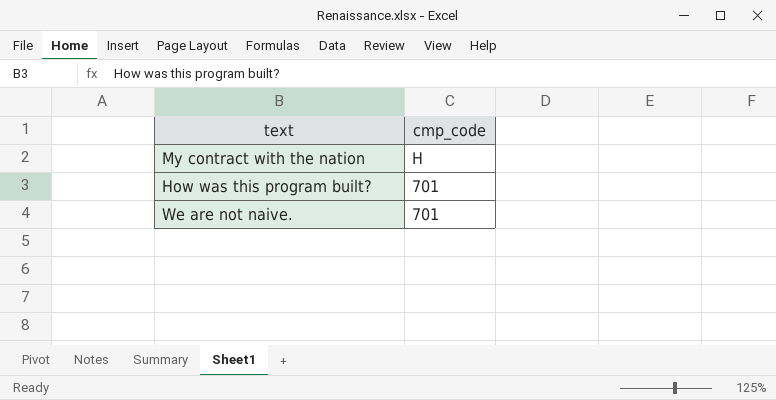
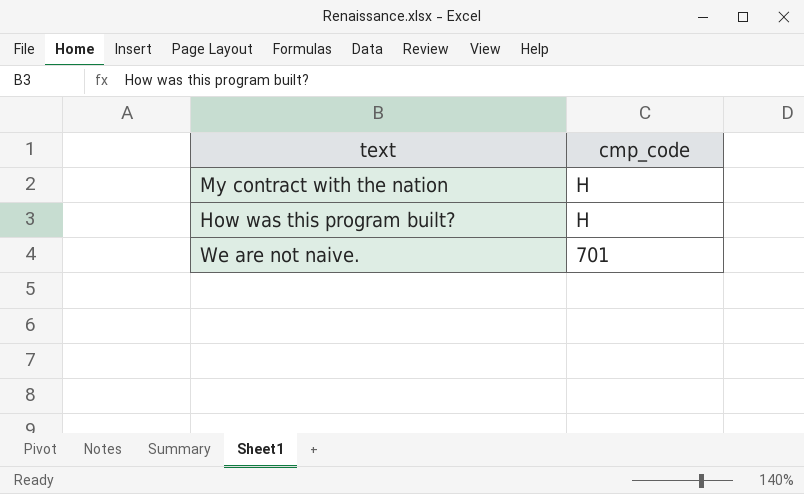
How was this program built? | cmp_code: 701 -> H

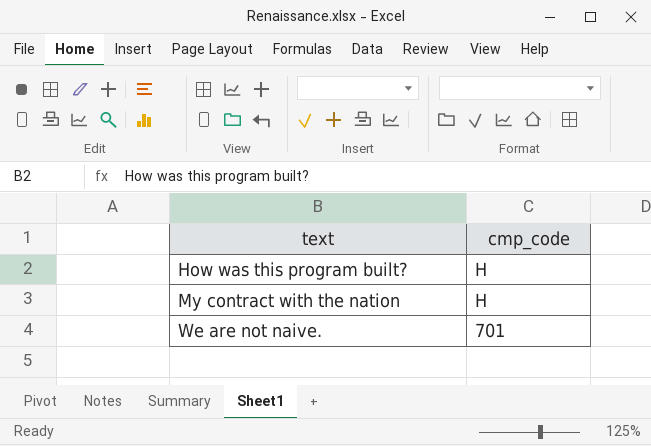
row order: cmp_code descending -> text ascending

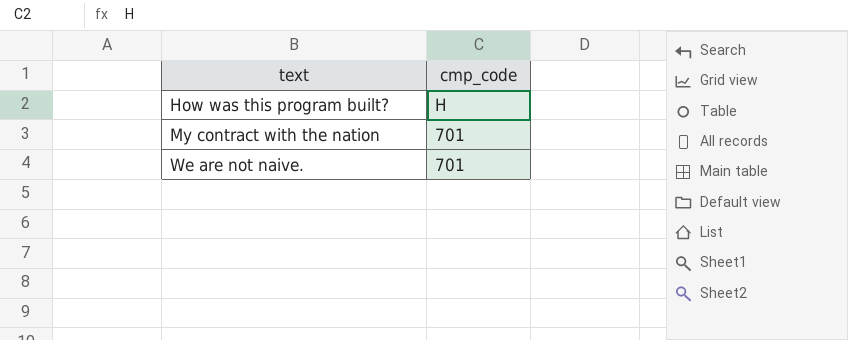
My contract with the nation | cmp_code: H -> 701

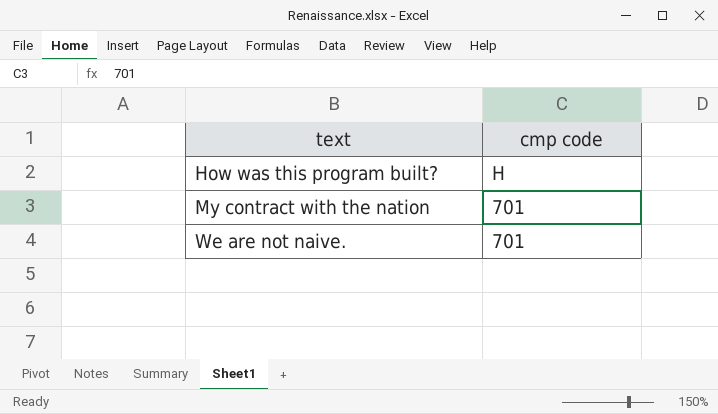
column name: cmp_code -> cmp code

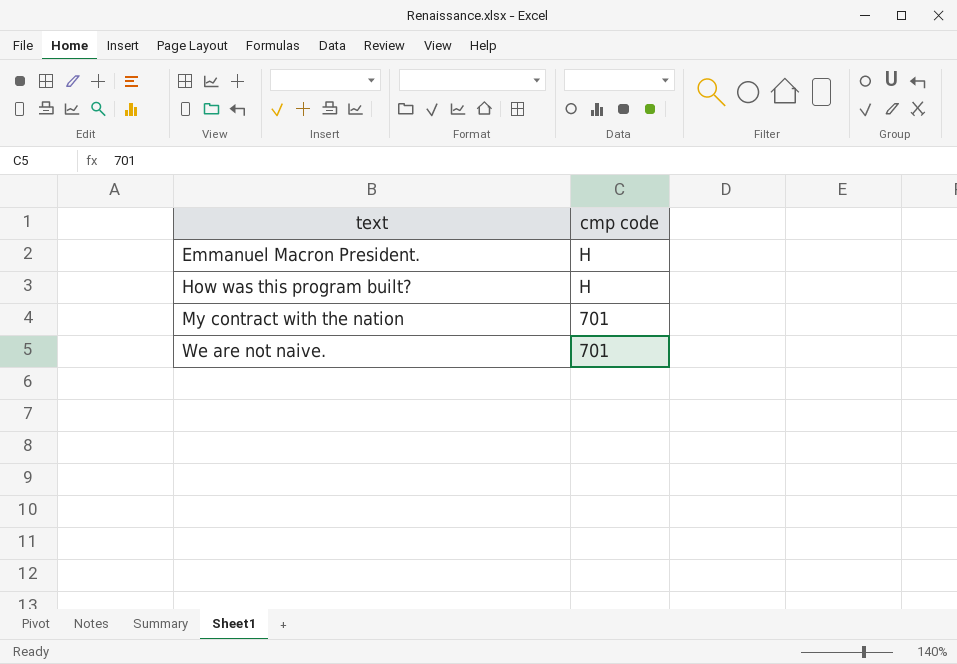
row Emmanuel Macron President.: none -> H

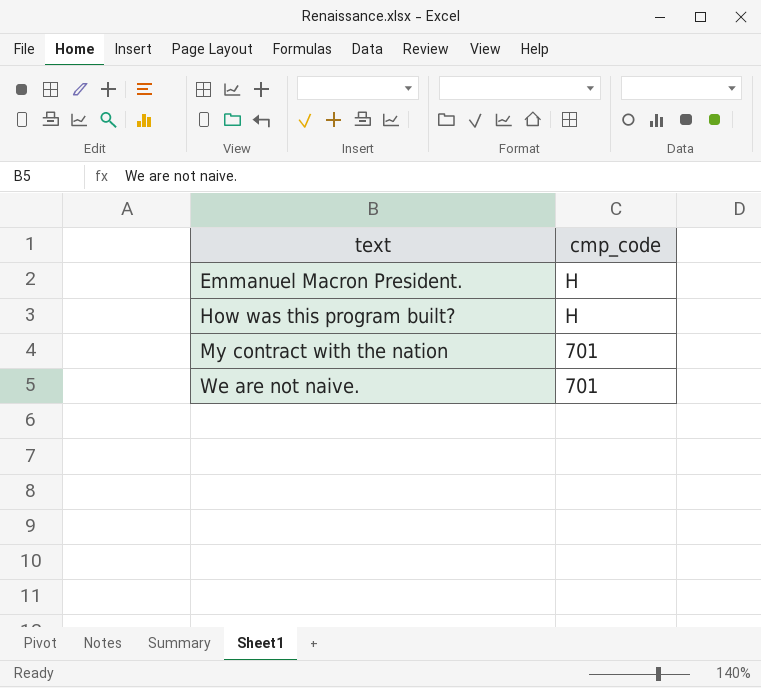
column name: cmp code -> cmp_code

